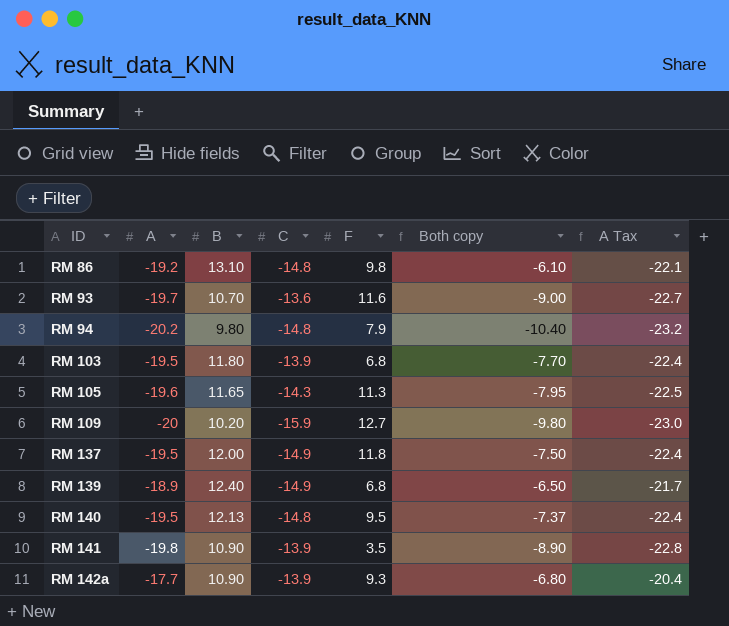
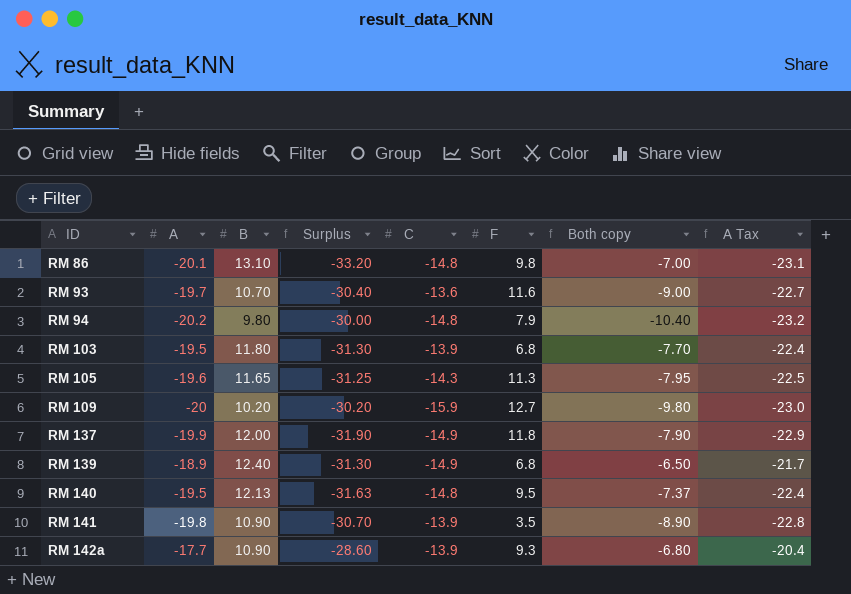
column Surplus | formula: none -> [A] - [B]
RM 86 | A: -19.2 -> -20.1
RM 86 | Both copy: -6.10 -> -7.00
RM 86 | A Tax: -22.1 -> -23.1
RM 137 | A: -19.5 -> -19.9
RM 137 | Both copy: -7.50 -> -7.90
RM 137 | A Tax: -22.4 -> -22.9

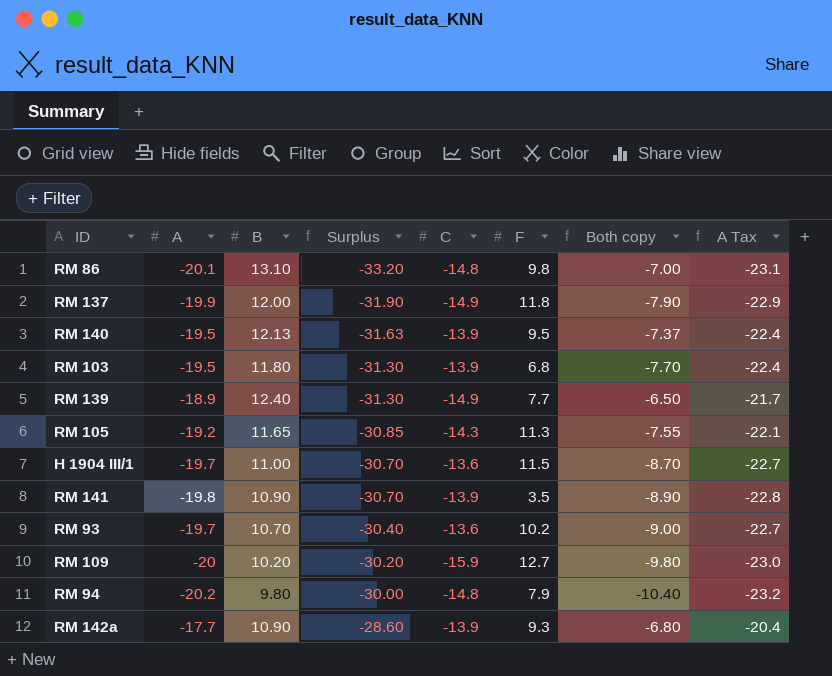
row order: ID ascending -> Surplus ascending
RM 140 | C: -14.8 -> -13.9
RM 139 | F: 6.8 -> 7.7
RM 105 | A: -19.6 -> -19.2
RM 105 | Surplus: -31.25 -> -30.85
RM 105 | Both copy: -7.95 -> -7.55
RM 105 | A Tax: -22.5 -> -22.1
row H 1904 III/1: none -> -19.7 | 11.00 | -30.70 | -13.6 | 11.5 | -8.70 | -22.7
RM 93 | F: 11.6 -> 10.2

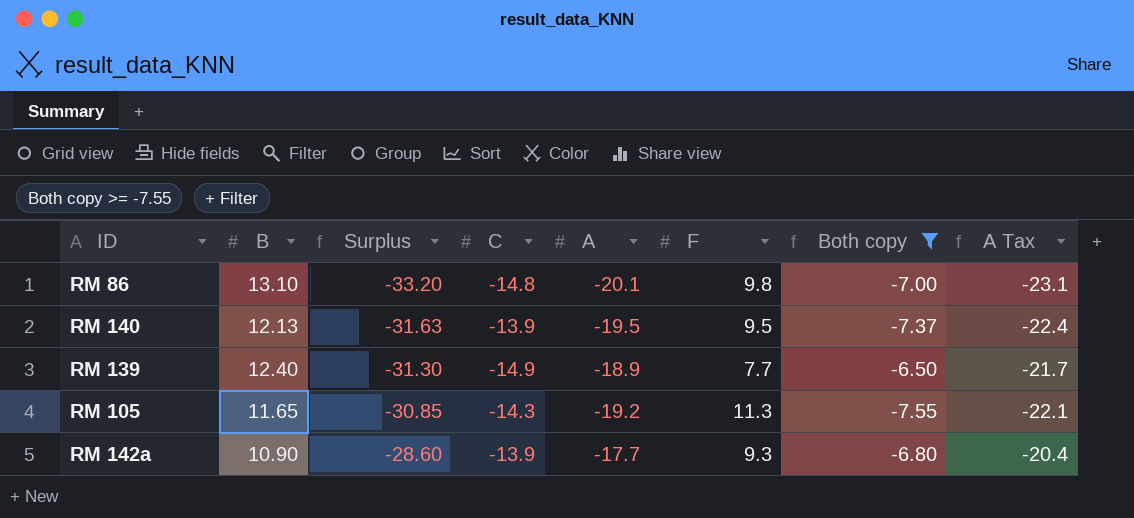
filter: none -> Both copy >= -7.55
column A | position: 2 -> 5

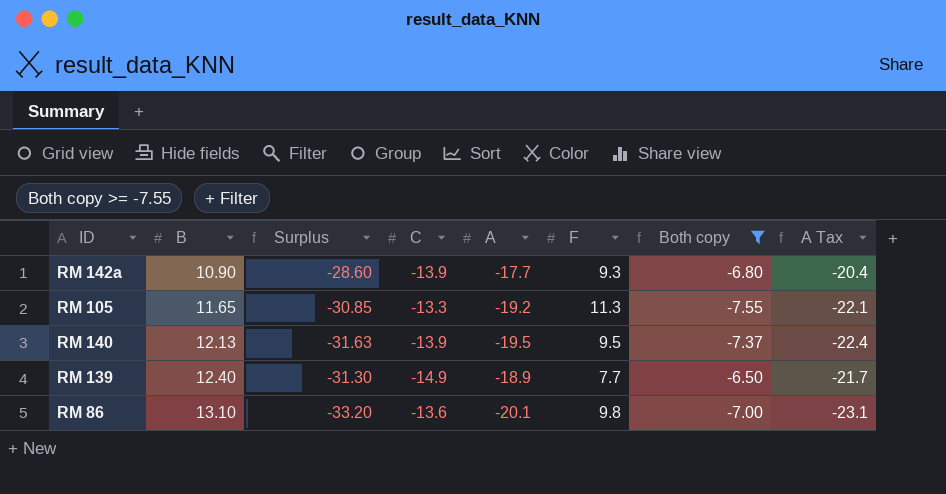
row order: Surplus ascending -> B ascending
RM 105 | C: -14.3 -> -13.3
RM 86 | C: -14.8 -> -13.6

